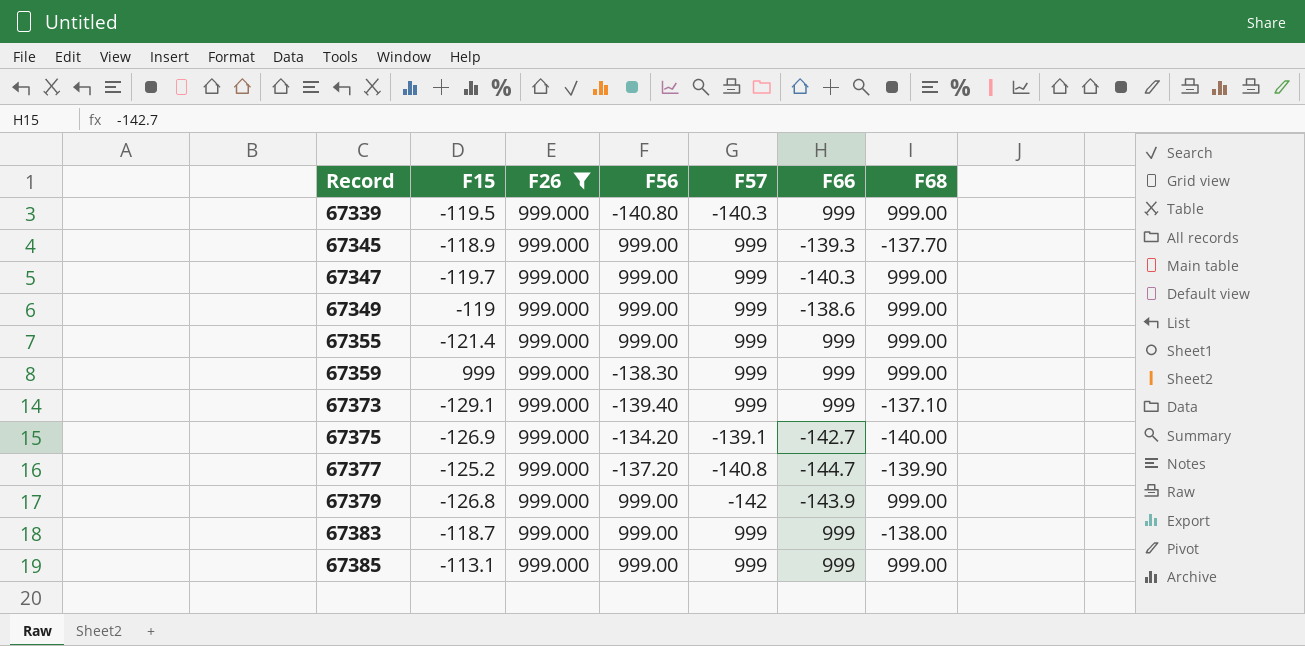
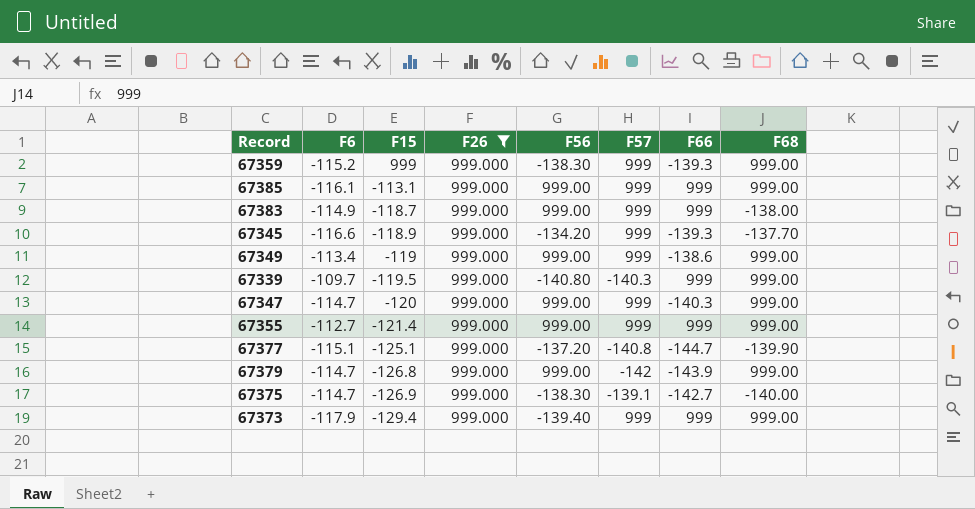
row order: Record ascending -> F15 descending
column F6 | position: none -> 2
67359 | F66: 999 -> -139.3
67345 | F56: 999.00 -> -134.20
67347 | F15: -119.7 -> -120
67377 | F15: -125.2 -> -125.1
67375 | F56: -134.20 -> -138.30
67373 | F15: -129.1 -> -129.4
67373 | F68: -137.10 -> 999.00

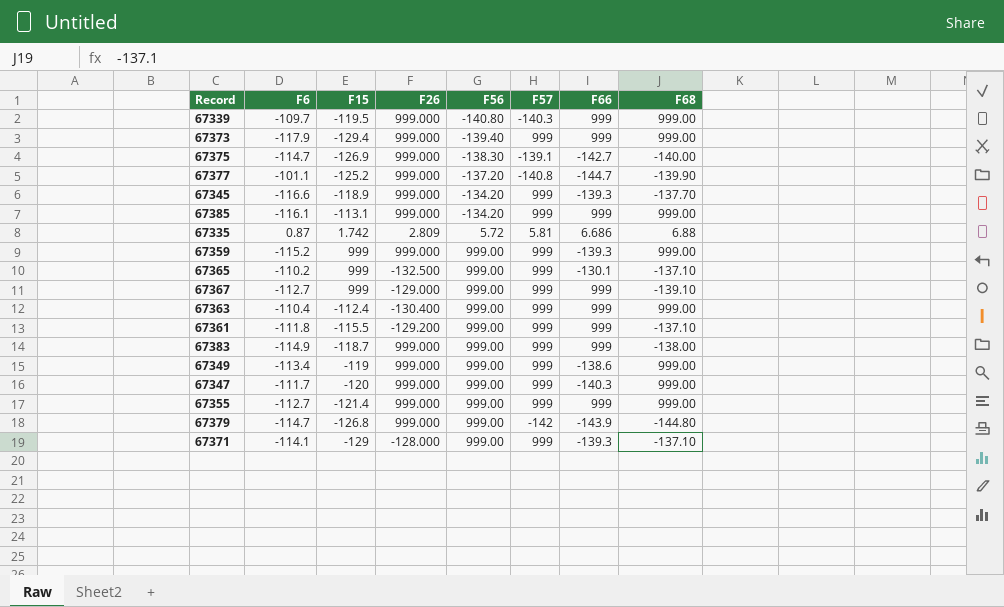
filter: F26 = 999.000 -> none
row order: F15 descending -> F56 ascending
67377 | F6: -115.1 -> -101.1
67377 | F15: -125.1 -> -125.2
67385 | F56: 999.00 -> -134.20
67359 | F56: -138.30 -> 999.00
67347 | F6: -114.7 -> -111.7
67379 | F68: 999.00 -> -144.80

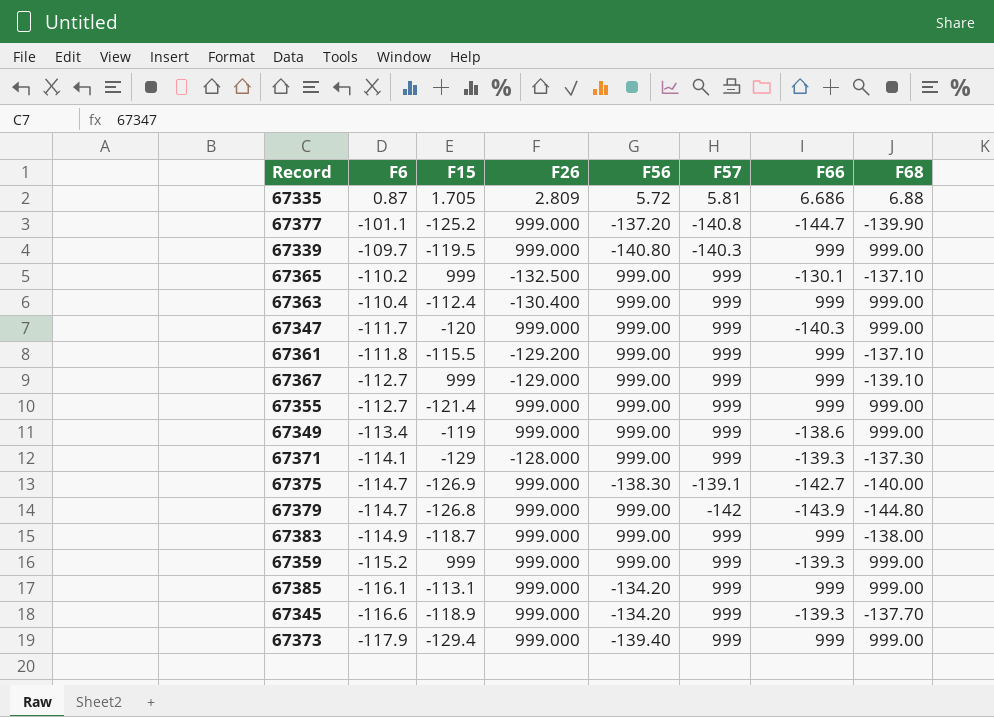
row order: F56 ascending -> F6 descending
67335 | F15: 1.742 -> 1.705
67371 | F68: -137.10 -> -137.30

